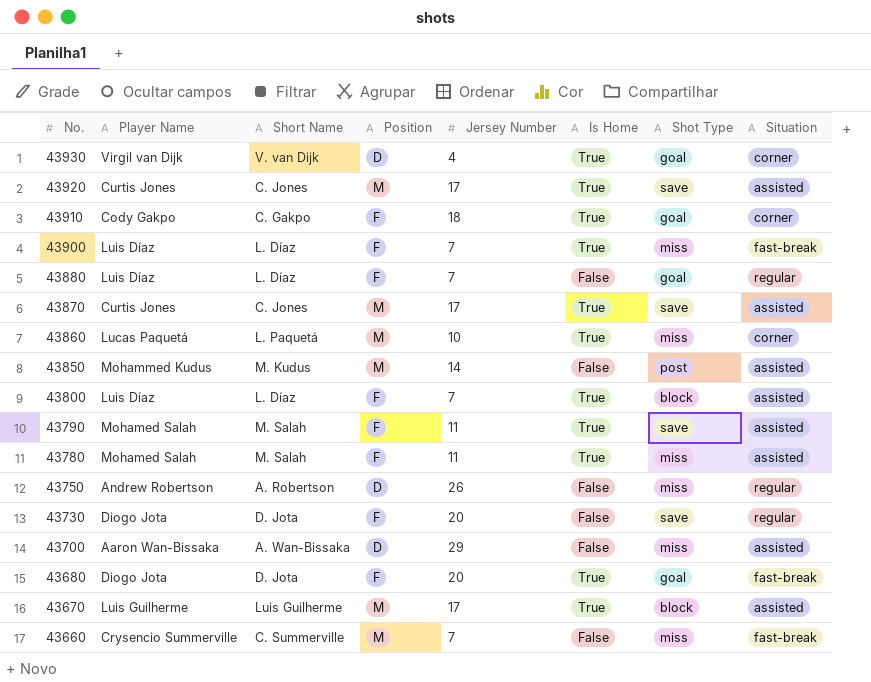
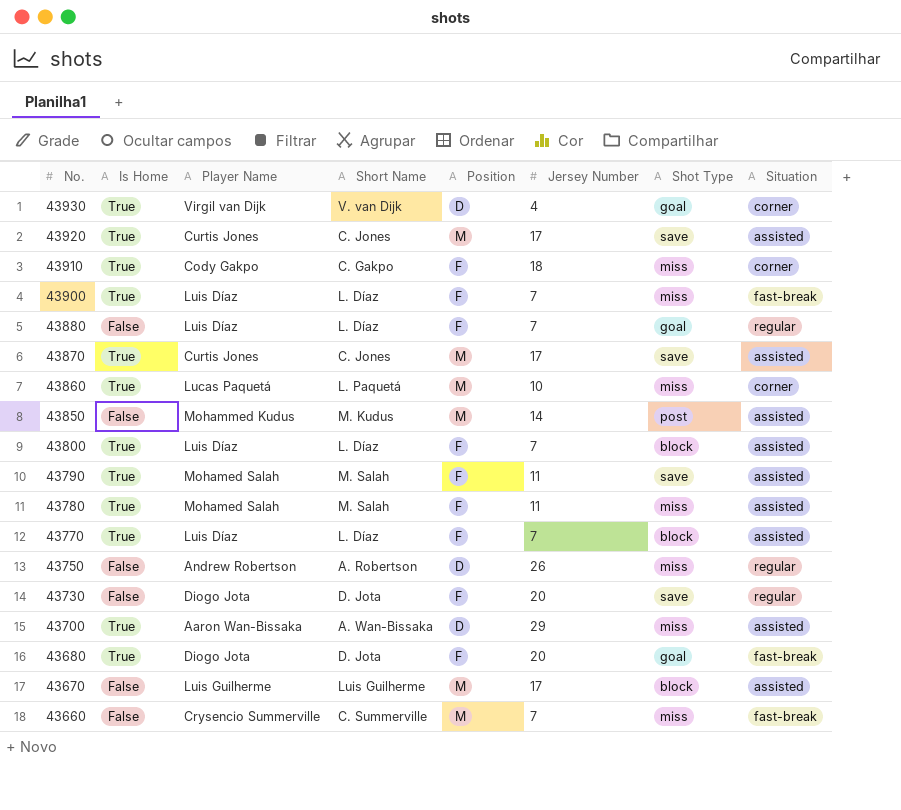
column Is Home | position: 6 -> 2
43910 | Shot Type: goal -> miss
row 43770: none -> True | Luis Díaz | L. Díaz | F | 7 | block | assisted
43700 | Is Home: False -> True
43670 | Is Home: True -> False

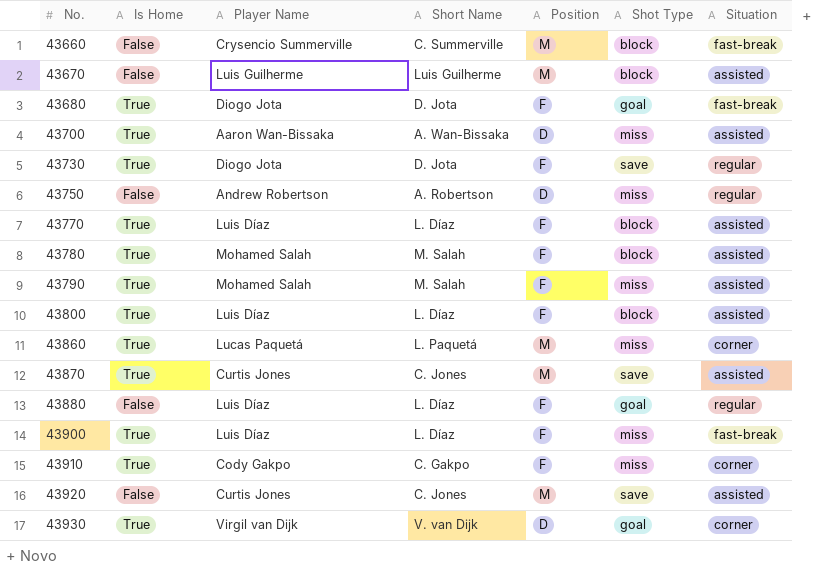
row order: No. descending -> No. ascending
column Jersey Number | position: 6 -> none
row 43850: False | Mohammed Kudus | M. Kudus | M | 14 | post | assisted -> none
43660 | Shot Type: miss -> block
43730 | Is Home: False -> True
43780 | Shot Type: miss -> block
43790 | Shot Type: save -> miss
43920 | Is Home: True -> False

